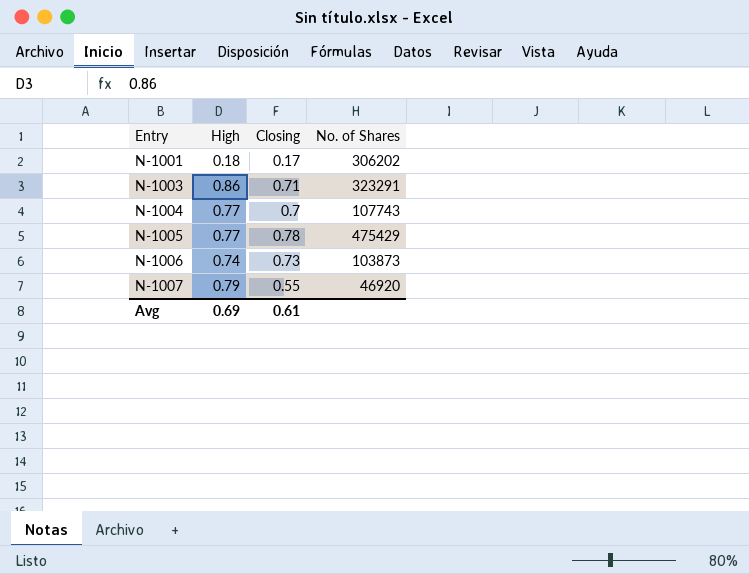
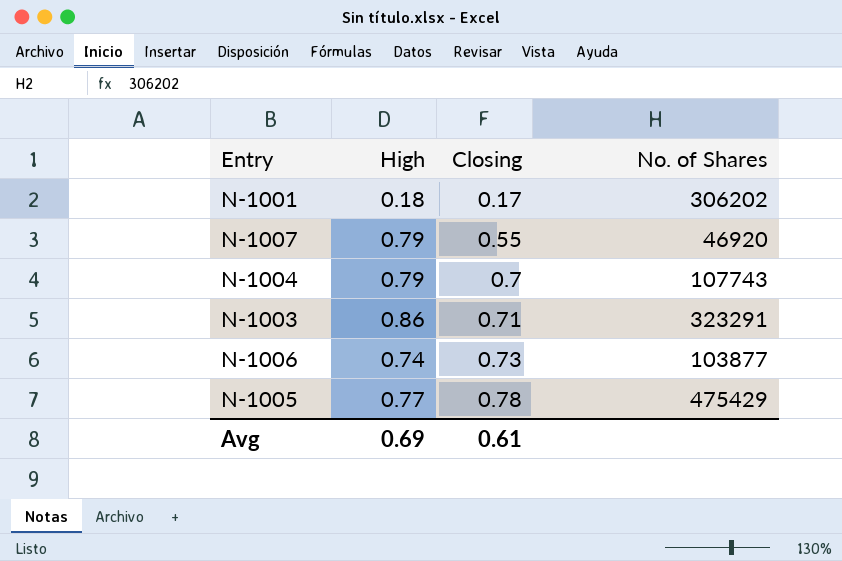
row order: Entry ascending -> Closing ascending
N-1004 | High: 0.77 -> 0.79
N-1006 | No. of Shares: 103873 -> 103877

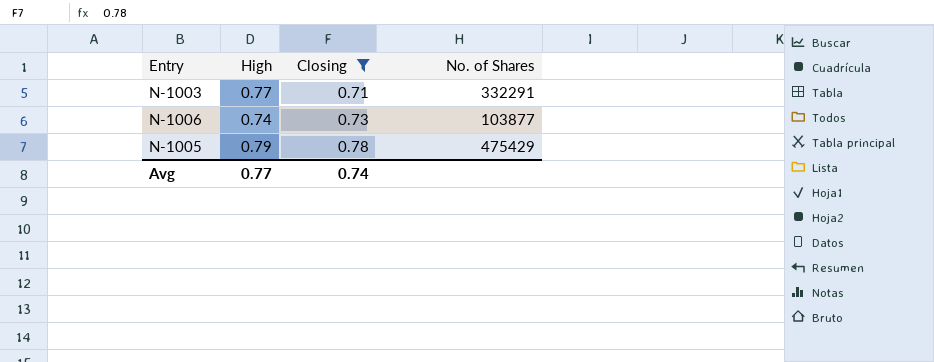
filter: none -> Closing >= 0.71
N-1003 | High: 0.86 -> 0.77
N-1003 | No. of Shares: 323291 -> 332291
N-1005 | High: 0.77 -> 0.79
Avg | High: 0.69 -> 0.77
Avg | Closing: 0.61 -> 0.74

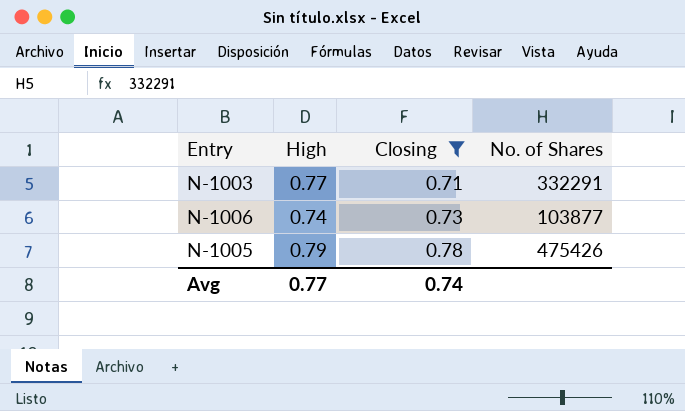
N-1005 | No. of Shares: 475429 -> 475426

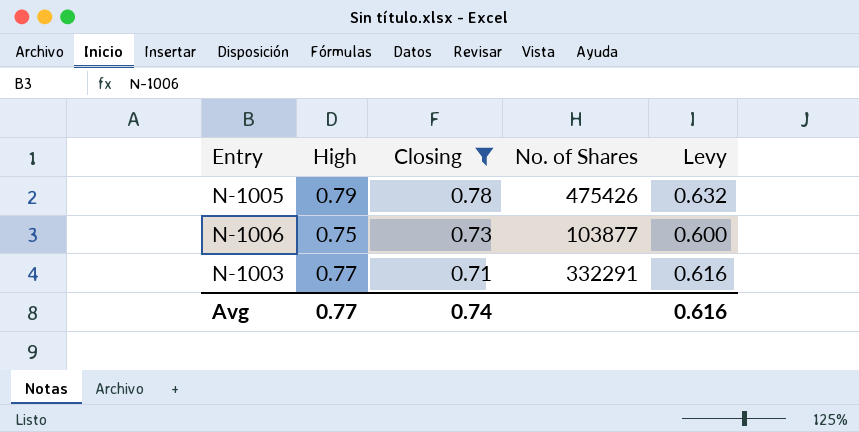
row order: Closing ascending -> Closing descending
column Levy | formula: none -> [High] * 0.8
N-1006 | High: 0.74 -> 0.75

